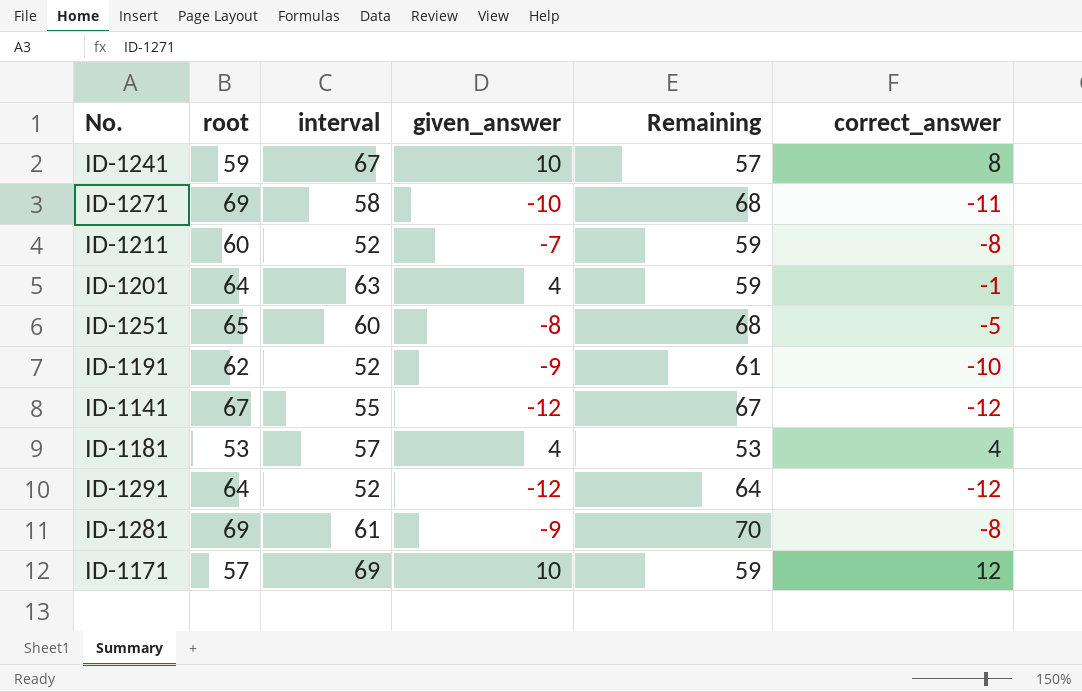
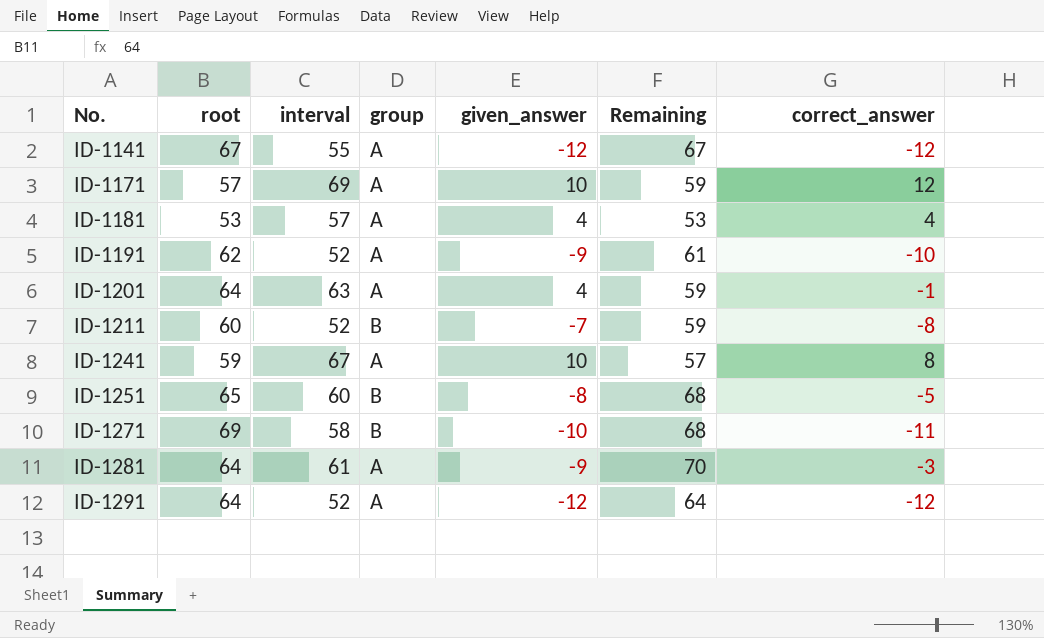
row order: none -> No. ascending
column group | position: none -> 4
ID-1281 | root: 69 -> 64
ID-1281 | correct_answer: -8 -> -3

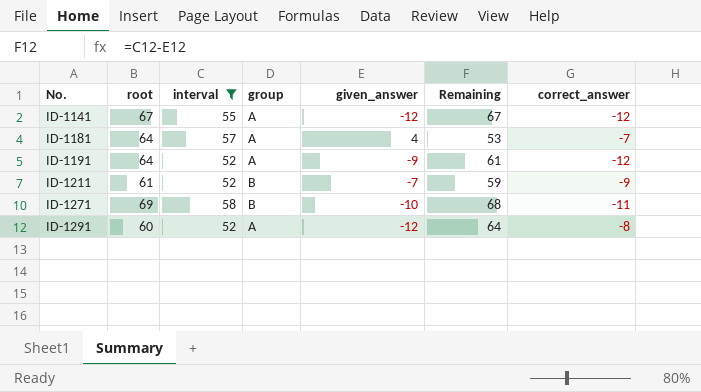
filter: none -> interval <= 58
ID-1181 | root: 53 -> 64
ID-1181 | correct_answer: 4 -> -7
ID-1191 | root: 62 -> 64
ID-1191 | correct_answer: -10 -> -12
ID-1211 | root: 60 -> 61
ID-1211 | correct_answer: -8 -> -9
ID-1291 | root: 64 -> 60
ID-1291 | correct_answer: -12 -> -8

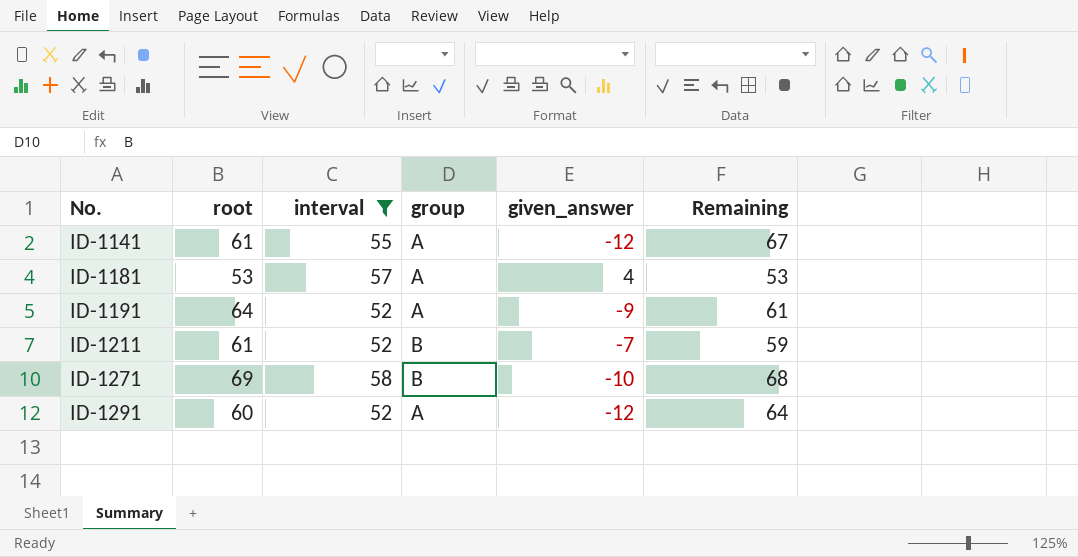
column correct_answer | formula: [interval] - [root] -> none
ID-1141 | root: 67 -> 61
ID-1181 | root: 64 -> 53

